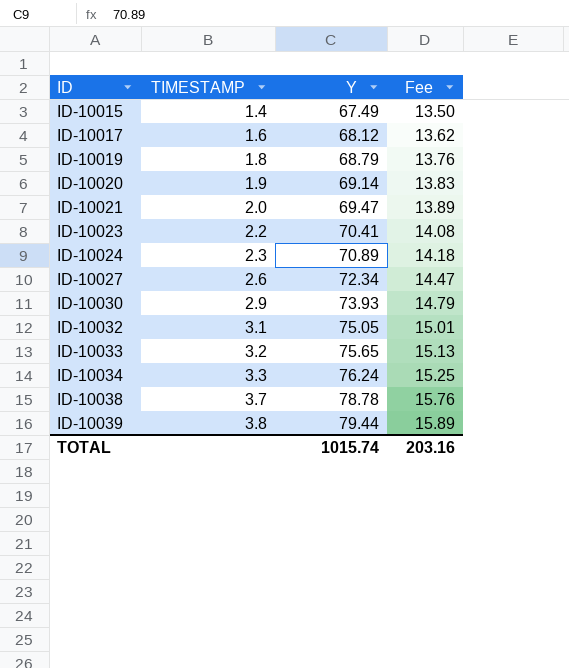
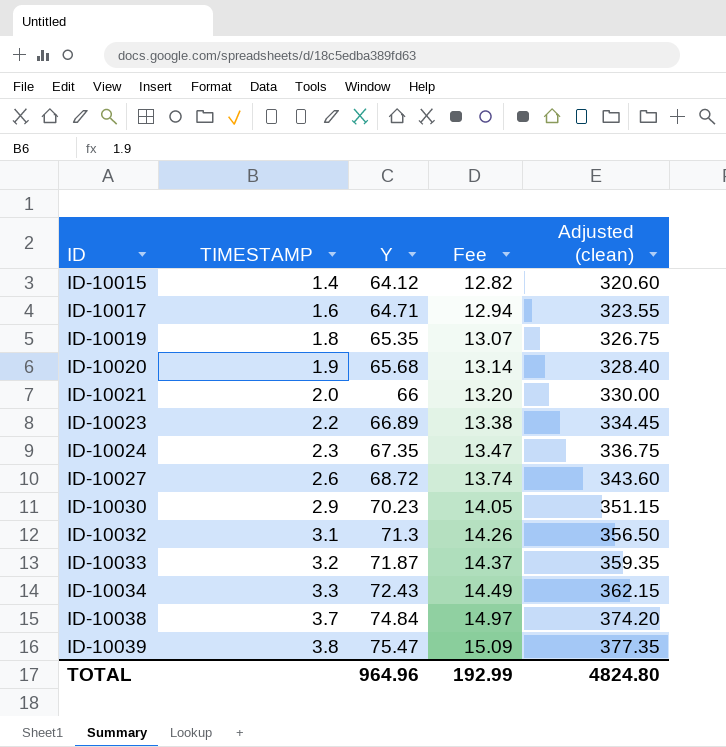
column Adjusted (clean) | formula: none -> [Y] * 5
ID-10015 | Y: 67.49 -> 64.12
ID-10015 | Fee: 13.50 -> 12.82
ID-10017 | Y: 68.12 -> 64.71
ID-10017 | Fee: 13.62 -> 12.94
ID-10019 | Y: 68.79 -> 65.35
ID-10019 | Fee: 13.76 -> 13.07
ID-10020 | Y: 69.14 -> 65.68
ID-10020 | Fee: 13.83 -> 13.14
ID-10021 | Y: 69.47 -> 66
ID-10021 | Fee: 13.89 -> 13.20
ID-10023 | Y: 70.41 -> 66.89
ID-10023 | Fee: 14.08 -> 13.38
ID-10024 | Y: 70.89 -> 67.35
ID-10024 | Fee: 14.18 -> 13.47
ID-10027 | Y: 72.34 -> 68.72
ID-10027 | Fee: 14.47 -> 13.74
ID-10030 | Y: 73.93 -> 70.23
ID-10030 | Fee: 14.79 -> 14.05
ID-10032 | Y: 75.05 -> 71.3
ID-10032 | Fee: 15.01 -> 14.26
ID-10033 | Y: 75.65 -> 71.87
ID-10033 | Fee: 15.13 -> 14.37
ID-10034 | Y: 76.24 -> 72.43
ID-10034 | Fee: 15.25 -> 14.49
ID-10038 | Y: 78.78 -> 74.84
ID-10038 | Fee: 15.76 -> 14.97
ID-10039 | Y: 79.44 -> 75.47
ID-10039 | Fee: 15.89 -> 15.09
TOTAL | Y: 1015.74 -> 964.96
TOTAL | Fee: 203.16 -> 192.99

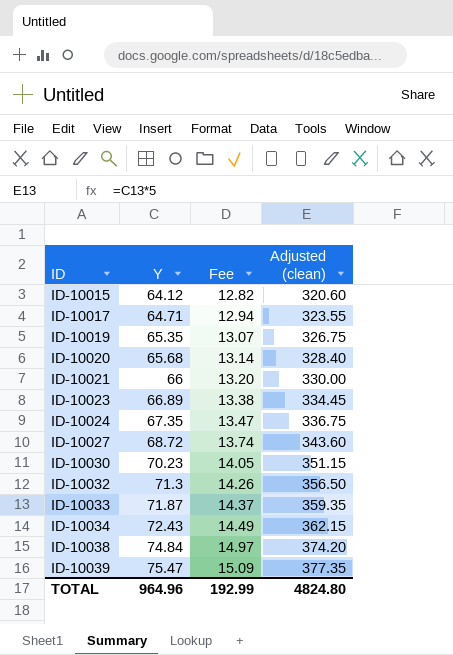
column TIMESTAMP | position: 2 -> none

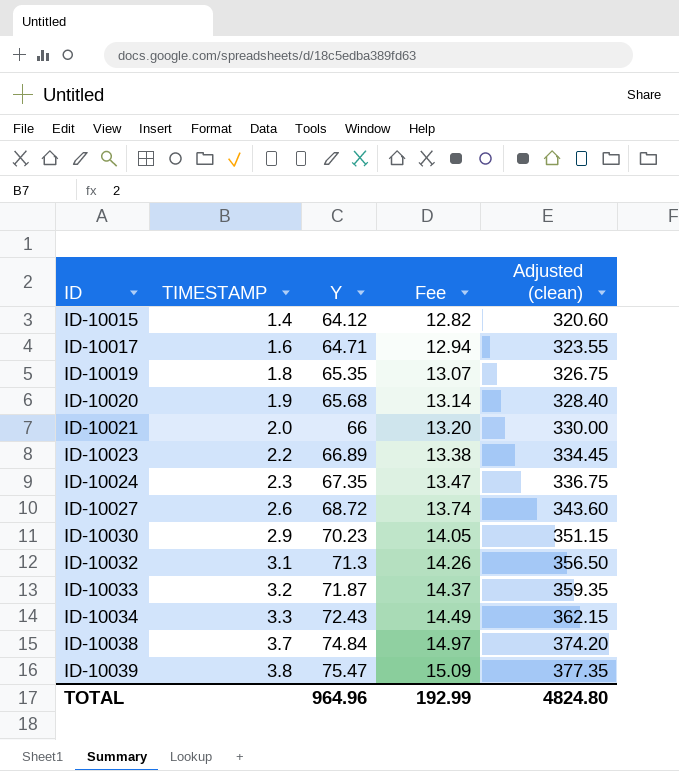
column TIMESTAMP | position: none -> 2

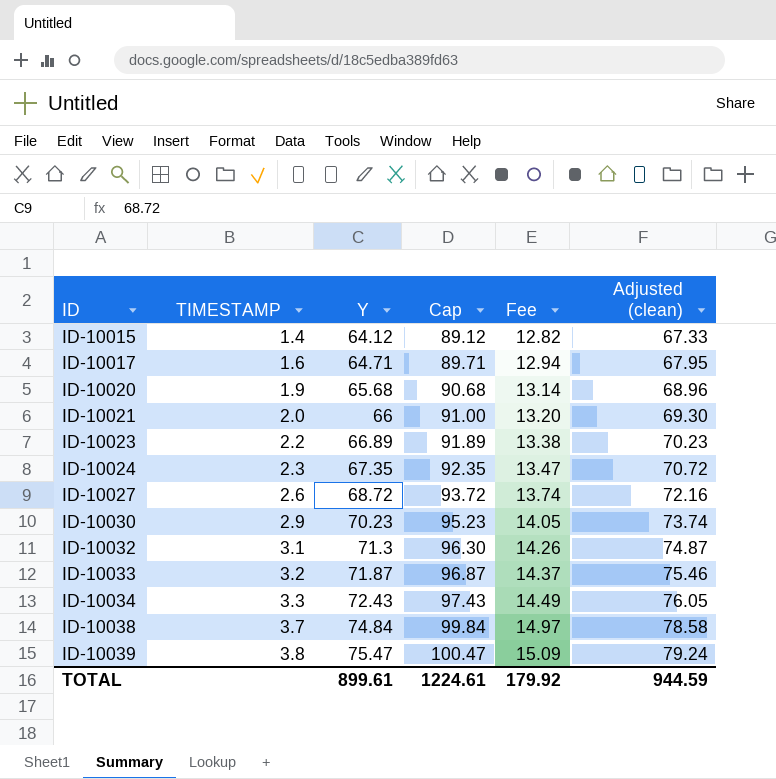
column Cap | formula: none -> [Y] + 25
column Adjusted (clean) | formula: [Y] * 5 -> [Y] * 1.05
row ID-10019: 1.8 | 65.35 | 13.07 | 326.75 -> none
TOTAL | Y: 964.96 -> 899.61
TOTAL | Fee: 192.99 -> 179.92
TOTAL | Adjusted (clean): 4824.80 -> 944.59

